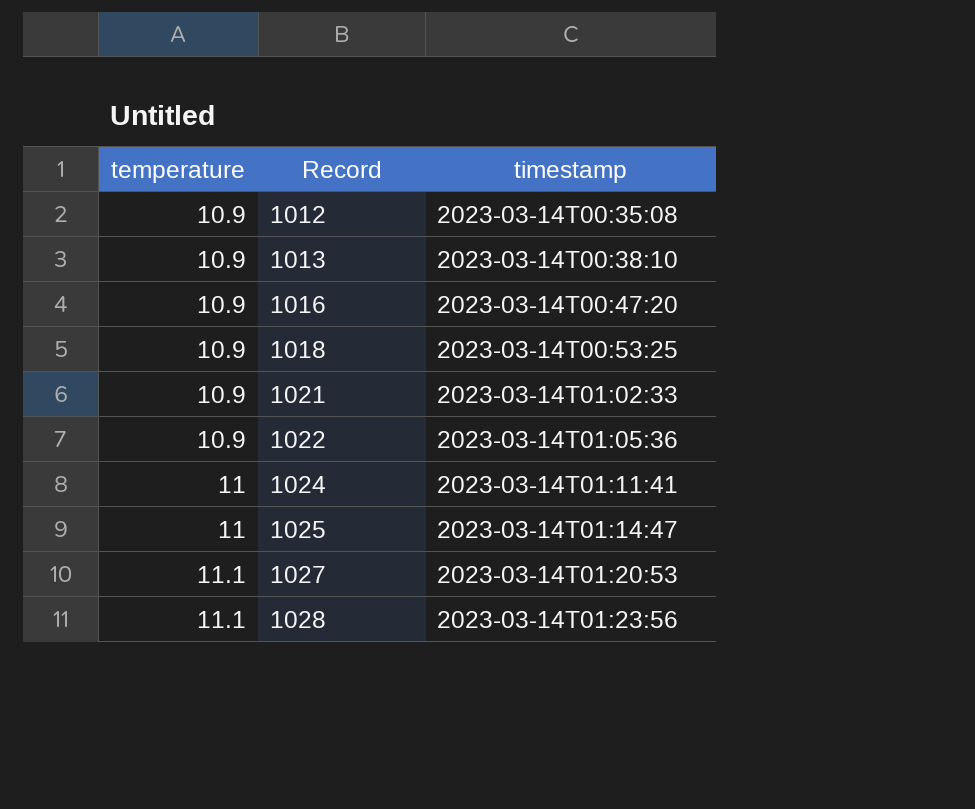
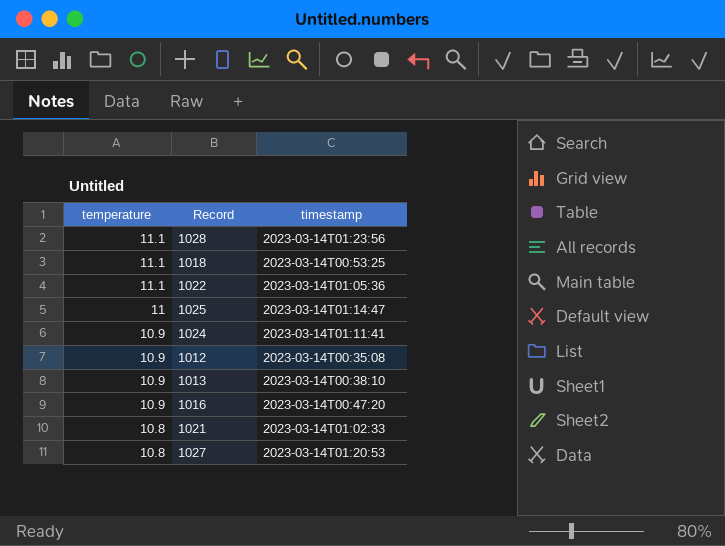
row order: temperature ascending -> temperature descending
1018 | temperature: 10.9 -> 11.1
1022 | temperature: 10.9 -> 11.1
1024 | temperature: 11 -> 10.9
1021 | temperature: 10.9 -> 10.8
1027 | temperature: 11.1 -> 10.8

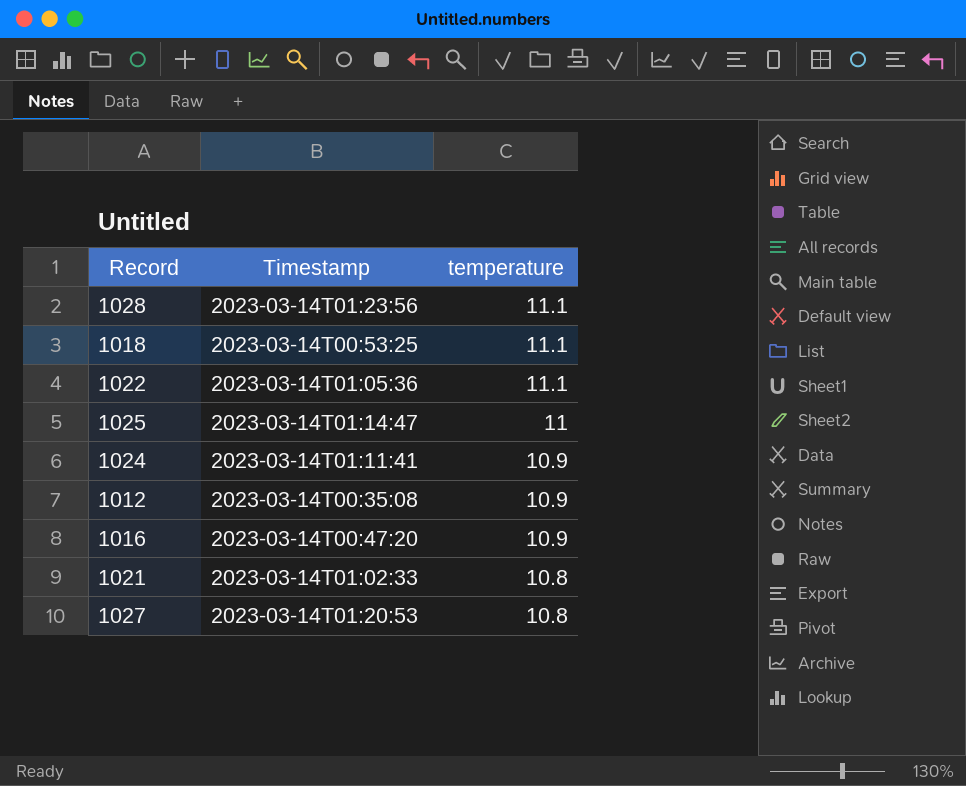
column name: timestamp -> Timestamp
column temperature | position: 1 -> 3
row 1013: 10.9 | 2023-03-14T00:38:10 -> none

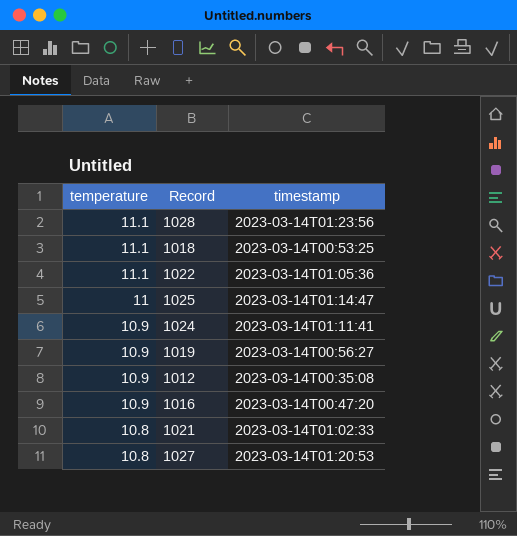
column temperature | position: 3 -> 1
column name: Timestamp -> timestamp
row 1019: none -> 10.9 | 2023-03-14T00:56:27

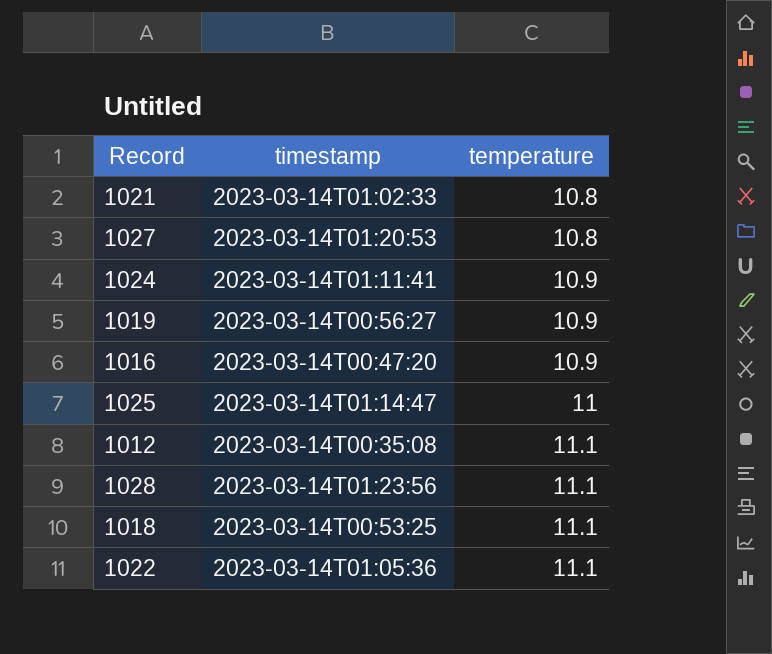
row order: temperature descending -> temperature ascending
column temperature | position: 1 -> 3
1012 | temperature: 10.9 -> 11.1

